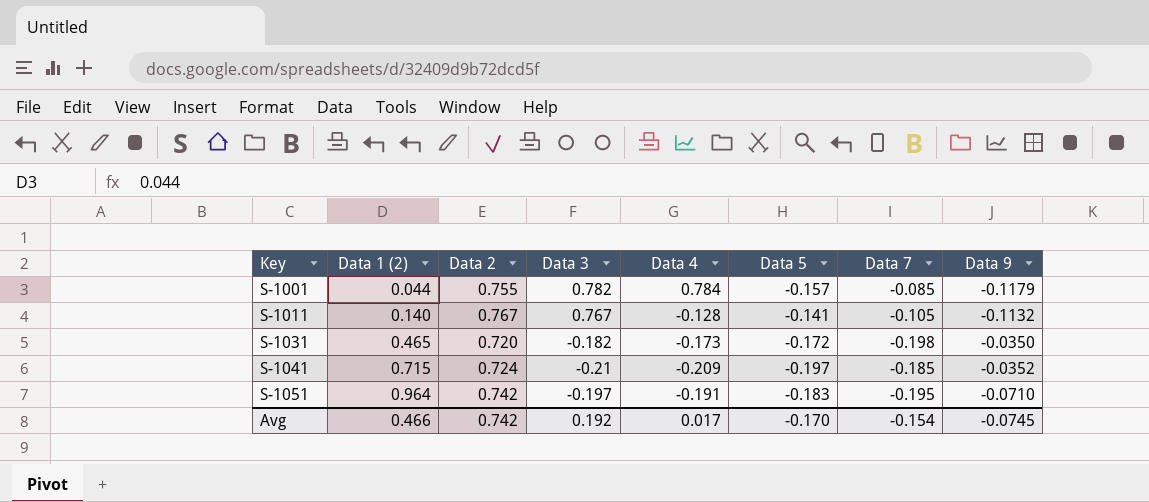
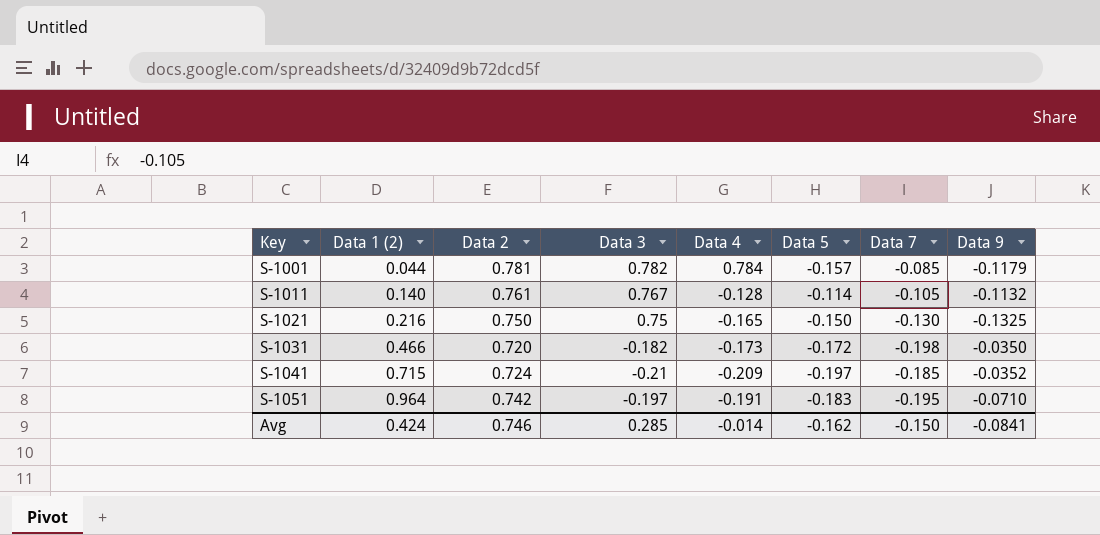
S-1001 | Data 2: 0.755 -> 0.781
S-1011 | Data 2: 0.767 -> 0.761
S-1011 | Data 5: -0.141 -> -0.114
row S-1021: none -> 0.216 | 0.750 | 0.75 | -0.165 | -0.150 | -0.130 | -0.1325
S-1031 | Data 1 (2): 0.465 -> 0.466
Avg | Data 1 (2): 0.466 -> 0.424
Avg | Data 2: 0.742 -> 0.746
Avg | Data 3: 0.192 -> 0.285
Avg | Data 4: 0.017 -> -0.014
Avg | Data 5: -0.170 -> -0.162
Avg | Data 7: -0.154 -> -0.150
Avg | Data 9: -0.0745 -> -0.0841

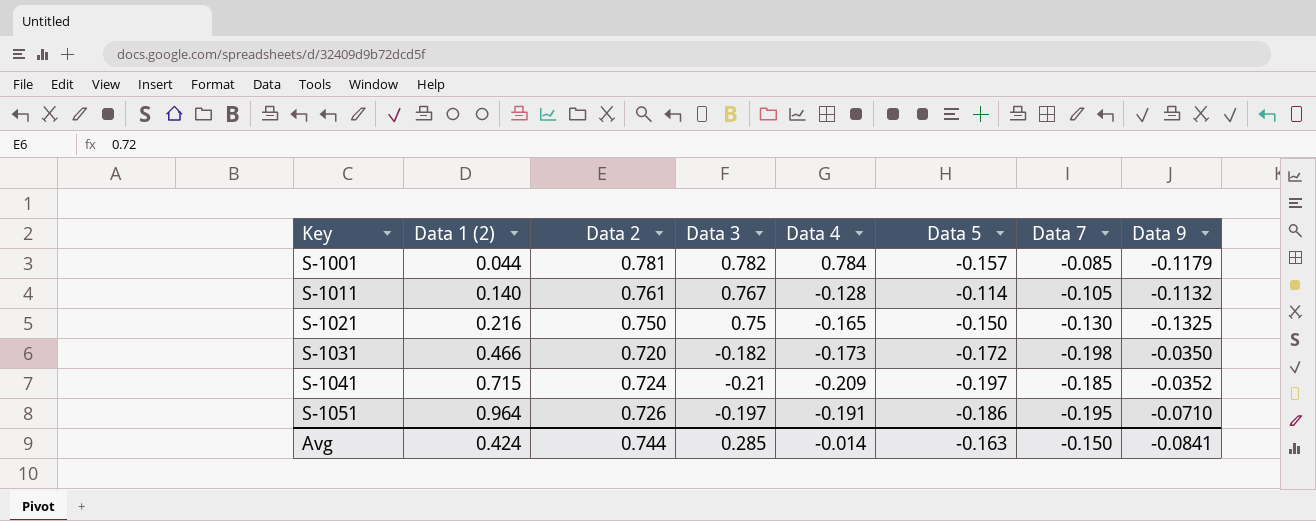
S-1051 | Data 2: 0.742 -> 0.726
S-1051 | Data 5: -0.183 -> -0.186
Avg | Data 2: 0.746 -> 0.744
Avg | Data 5: -0.162 -> -0.163

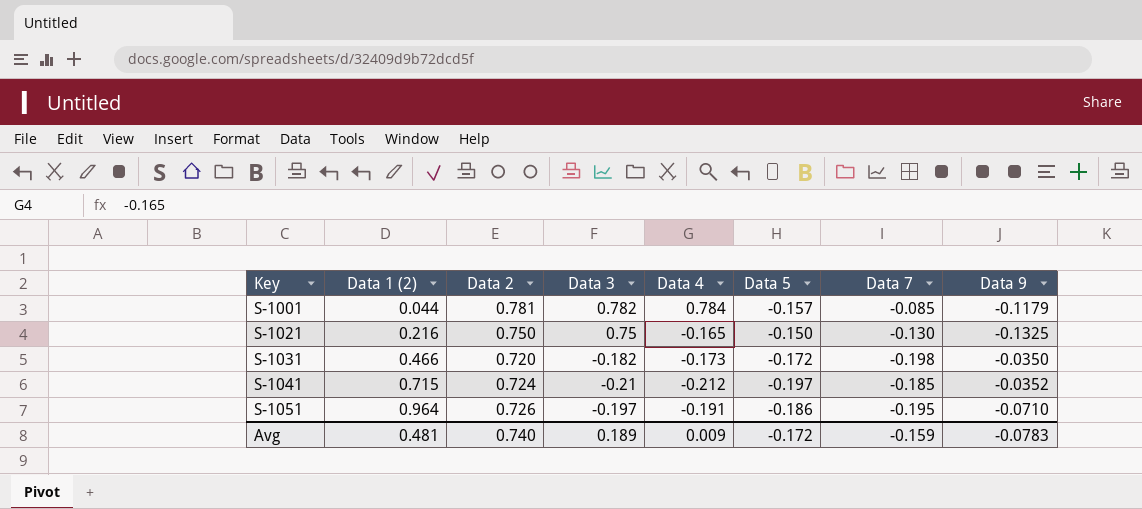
row S-1011: 0.140 | 0.761 | 0.767 | -0.128 | -0.114 | -0.105 | -0.1132 -> none
S-1041 | Data 4: -0.209 -> -0.212
Avg | Data 1 (2): 0.424 -> 0.481
Avg | Data 2: 0.744 -> 0.740
Avg | Data 3: 0.285 -> 0.189
Avg | Data 4: -0.014 -> 0.009
Avg | Data 5: -0.163 -> -0.172
Avg | Data 7: -0.150 -> -0.159
Avg | Data 9: -0.0841 -> -0.0783

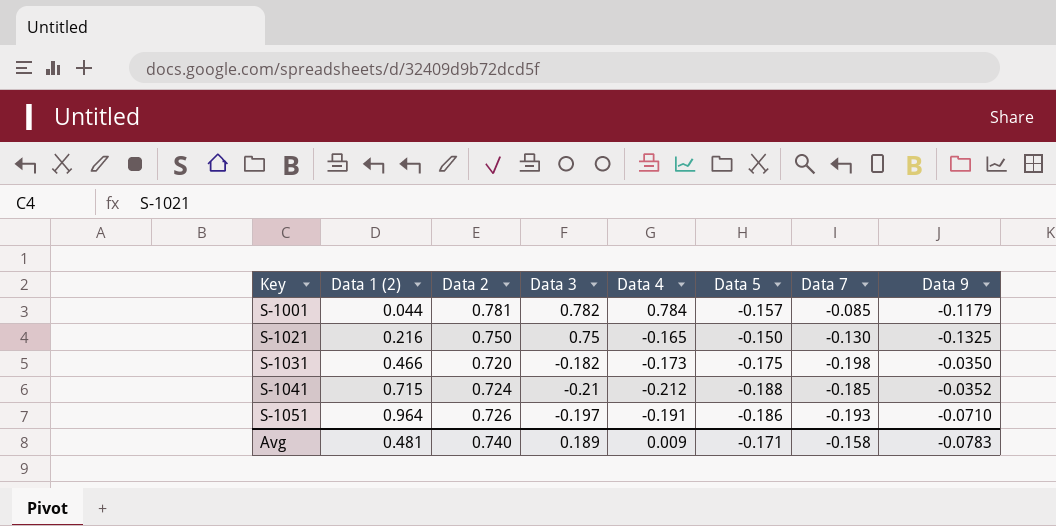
S-1031 | Data 5: -0.172 -> -0.175
S-1041 | Data 5: -0.197 -> -0.188
S-1051 | Data 7: -0.195 -> -0.193
Avg | Data 5: -0.172 -> -0.171
Avg | Data 7: -0.159 -> -0.158

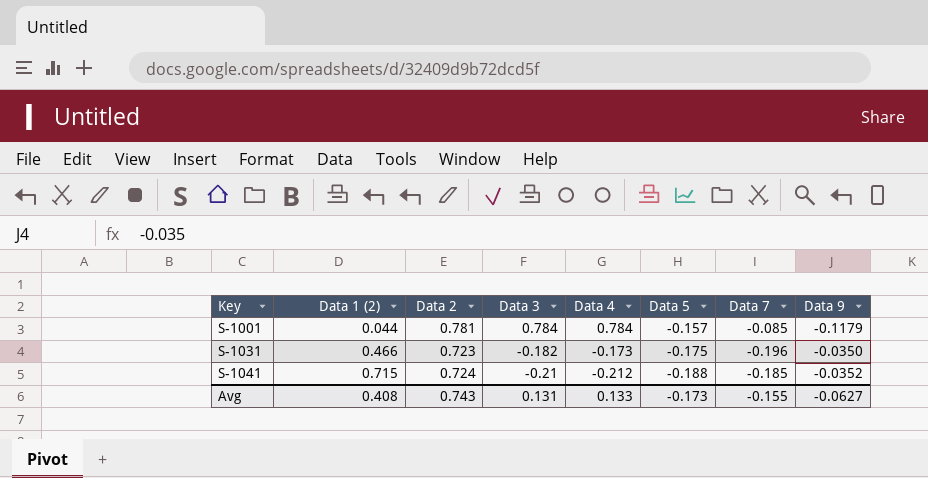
row S-1021: 0.216 | 0.750 | 0.75 | -0.165 | -0.150 | -0.130 | -0.1325 -> none
row S-1051: 0.964 | 0.726 | -0.197 | -0.191 | -0.186 | -0.193 | -0.0710 -> none
S-1001 | Data 3: 0.782 -> 0.784
S-1031 | Data 2: 0.720 -> 0.723
S-1031 | Data 7: -0.198 -> -0.196
Avg | Data 1 (2): 0.481 -> 0.408
Avg | Data 2: 0.740 -> 0.743
Avg | Data 3: 0.189 -> 0.131
Avg | Data 4: 0.009 -> 0.133
Avg | Data 5: -0.171 -> -0.173
Avg | Data 7: -0.158 -> -0.155
Avg | Data 9: -0.0783 -> -0.0627

